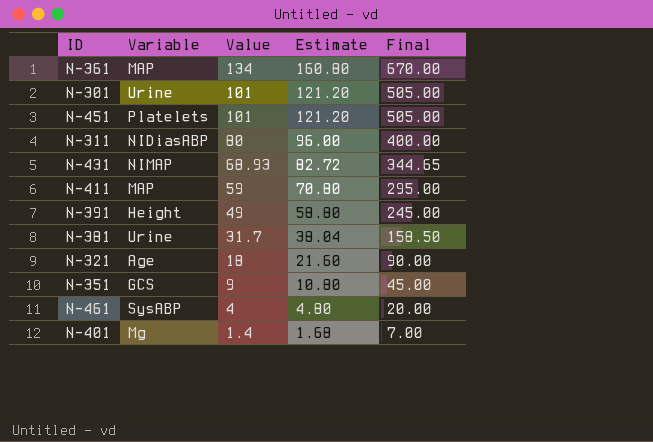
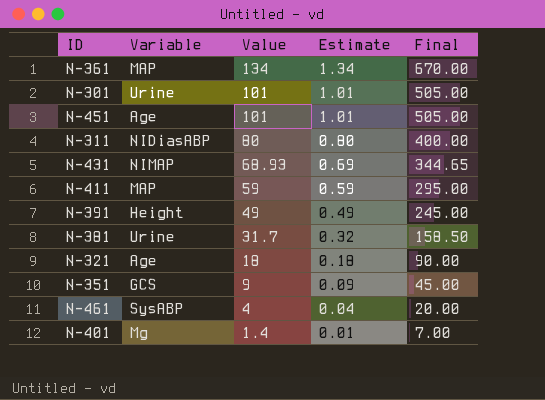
column Estimate | formula: [Value] * 1.2 -> [Value] * 0.01
N-451 | Variable: Platelets -> Age

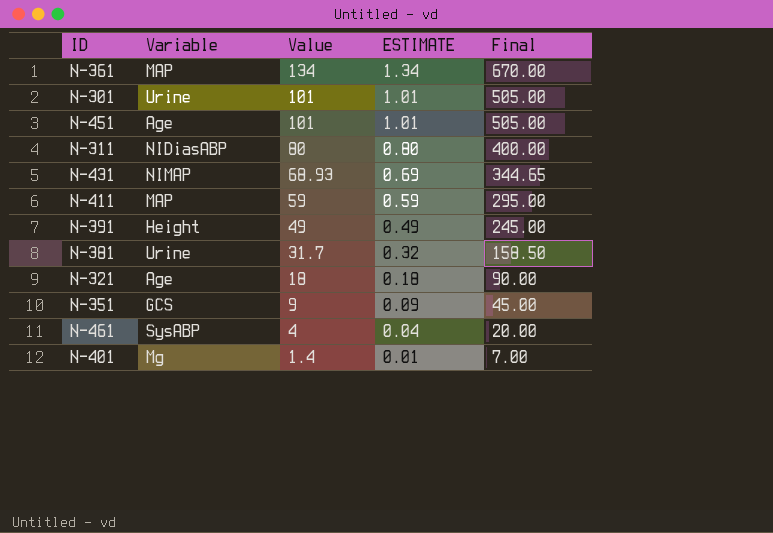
column name: Estimate -> ESTIMATE

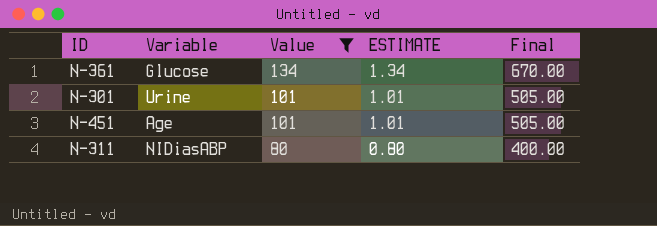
filter: none -> Value >= 80
N-361 | Variable: MAP -> Glucose

